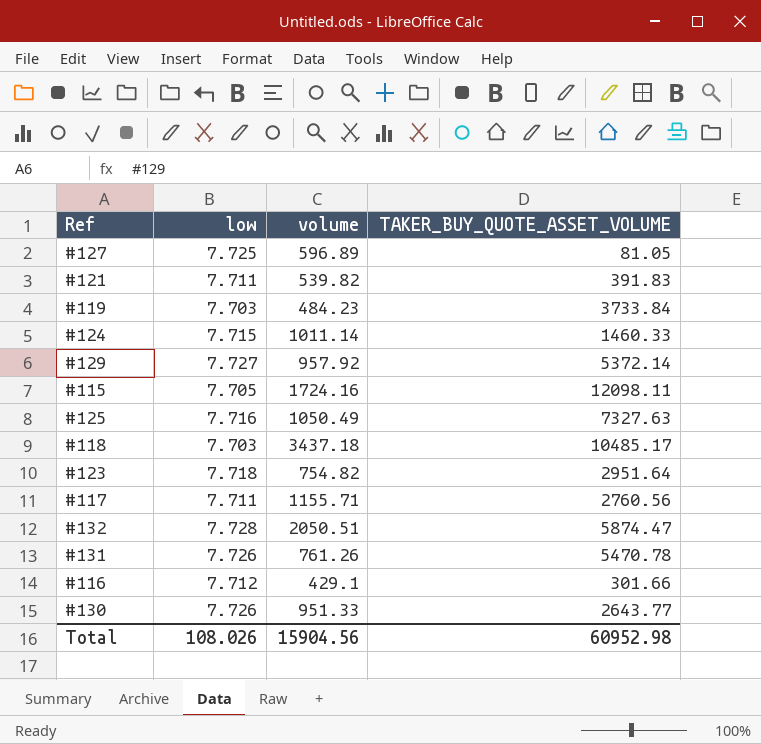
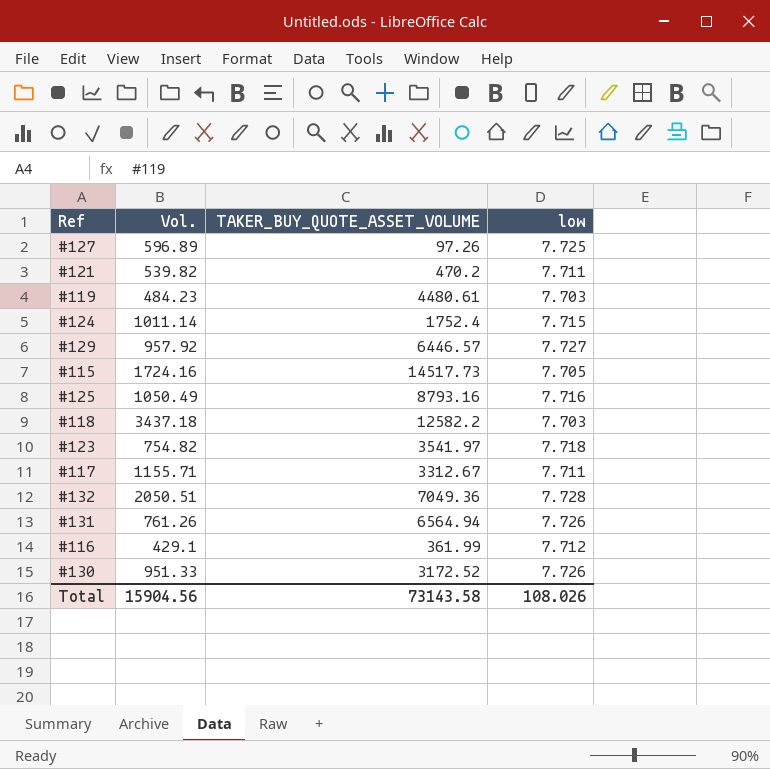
column name: volume -> Vol.
column low | position: 2 -> 4
#127 | TAKER_BUY_QUOTE_ASSET_VOLUME: 81.05 -> 97.26
#121 | TAKER_BUY_QUOTE_ASSET_VOLUME: 391.83 -> 470.2
#119 | TAKER_BUY_QUOTE_ASSET_VOLUME: 3733.84 -> 4480.61
#124 | TAKER_BUY_QUOTE_ASSET_VOLUME: 1460.33 -> 1752.4
#129 | TAKER_BUY_QUOTE_ASSET_VOLUME: 5372.14 -> 6446.57
#115 | TAKER_BUY_QUOTE_ASSET_VOLUME: 12098.11 -> 14517.73
#125 | TAKER_BUY_QUOTE_ASSET_VOLUME: 7327.63 -> 8793.16
#118 | TAKER_BUY_QUOTE_ASSET_VOLUME: 10485.17 -> 12582.2
#123 | TAKER_BUY_QUOTE_ASSET_VOLUME: 2951.64 -> 3541.97
#117 | TAKER_BUY_QUOTE_ASSET_VOLUME: 2760.56 -> 3312.67
#132 | TAKER_BUY_QUOTE_ASSET_VOLUME: 5874.47 -> 7049.36
#131 | TAKER_BUY_QUOTE_ASSET_VOLUME: 5470.78 -> 6564.94
#116 | TAKER_BUY_QUOTE_ASSET_VOLUME: 301.66 -> 361.99
#130 | TAKER_BUY_QUOTE_ASSET_VOLUME: 2643.77 -> 3172.52
Total | TAKER_BUY_QUOTE_ASSET_VOLUME: 60952.98 -> 73143.58

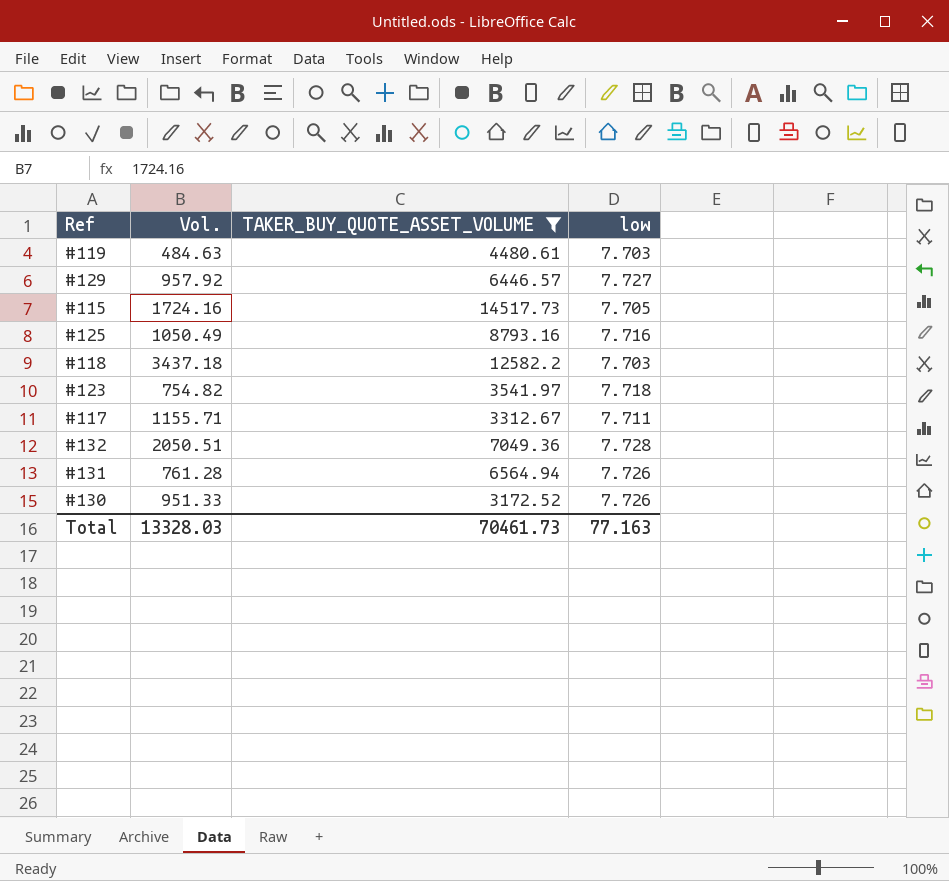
filter: none -> TAKER_BUY_QUOTE_ASSET_VOLUME >= 3172.52
#119 | Vol.: 484.23 -> 484.63
#131 | Vol.: 761.26 -> 761.28
Total | Vol.: 15904.56 -> 13328.03
Total | TAKER_BUY_QUOTE_ASSET_VOLUME: 73143.58 -> 70461.73
Total | low: 108.026 -> 77.163

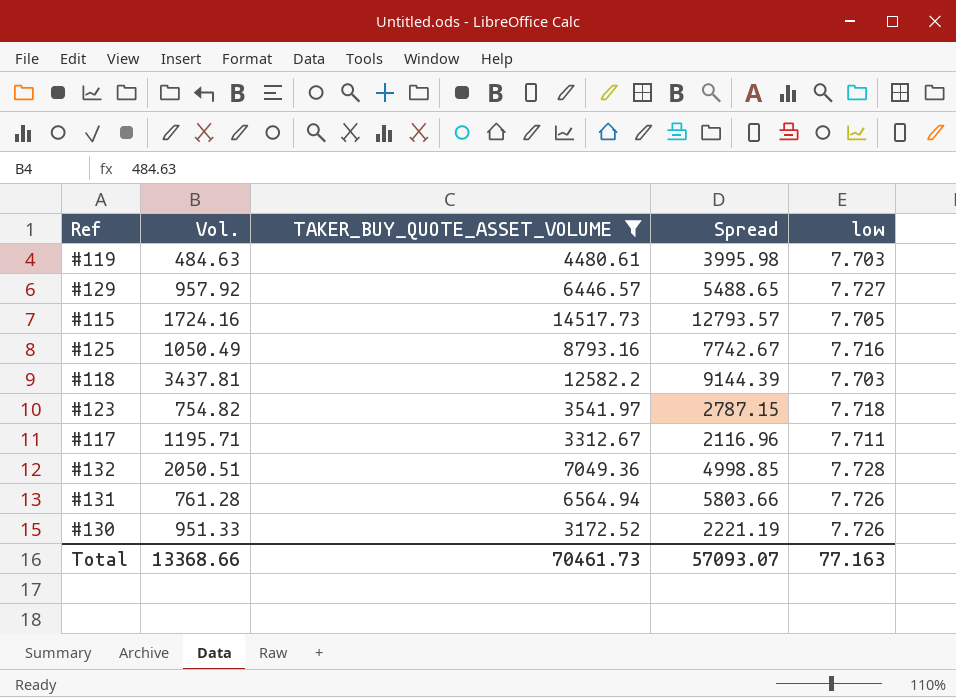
column Spread | formula: none -> [TAKER_BUY_QUOTE_ASSET_VOLUME] - [Vol.]
#118 | Vol.: 3437.18 -> 3437.81
#117 | Vol.: 1155.71 -> 1195.71
Total | Vol.: 13328.03 -> 13368.66

